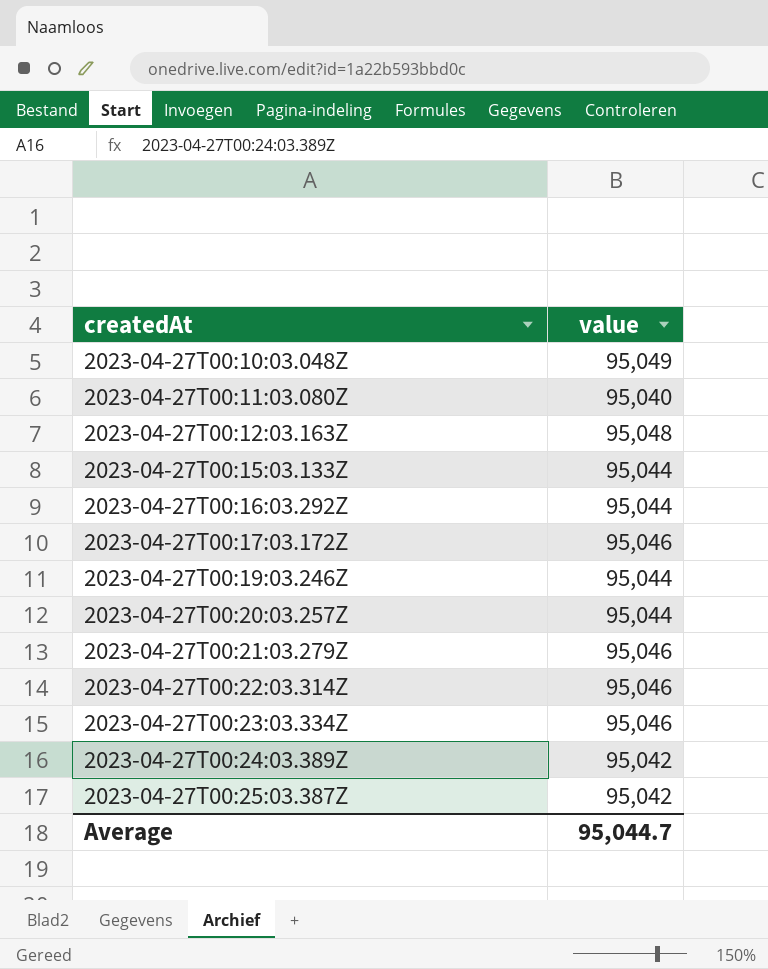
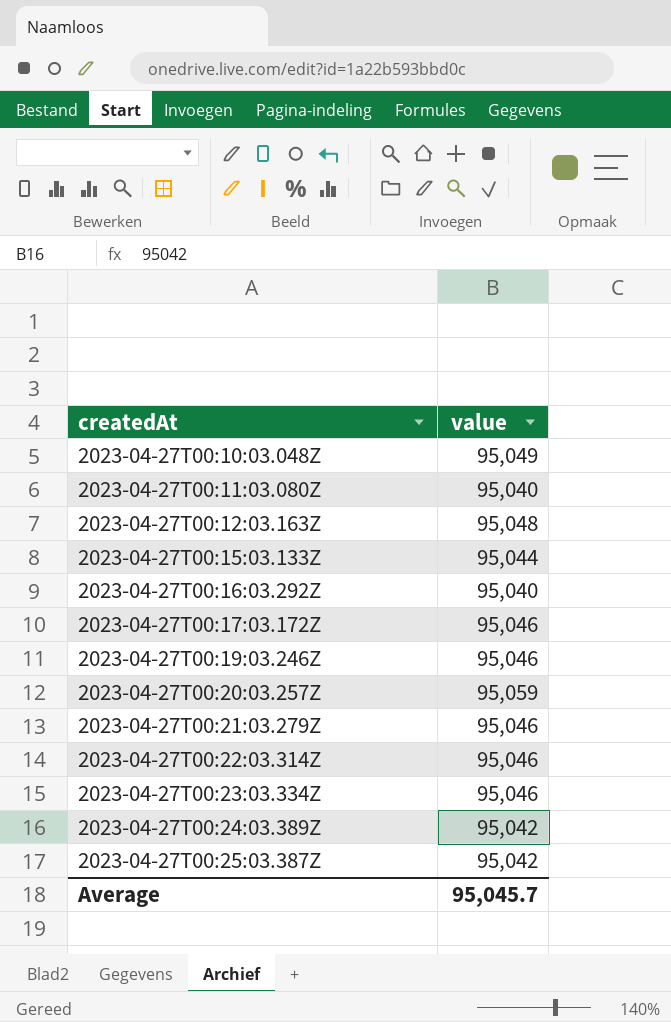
2023-04-27T00:16:03.292Z | value: 95,044 -> 95,040
2023-04-27T00:19:03.246Z | value: 95,044 -> 95,046
2023-04-27T00:20:03.257Z | value: 95,044 -> 95,059
Average | value: 95,044.7 -> 95,045.7

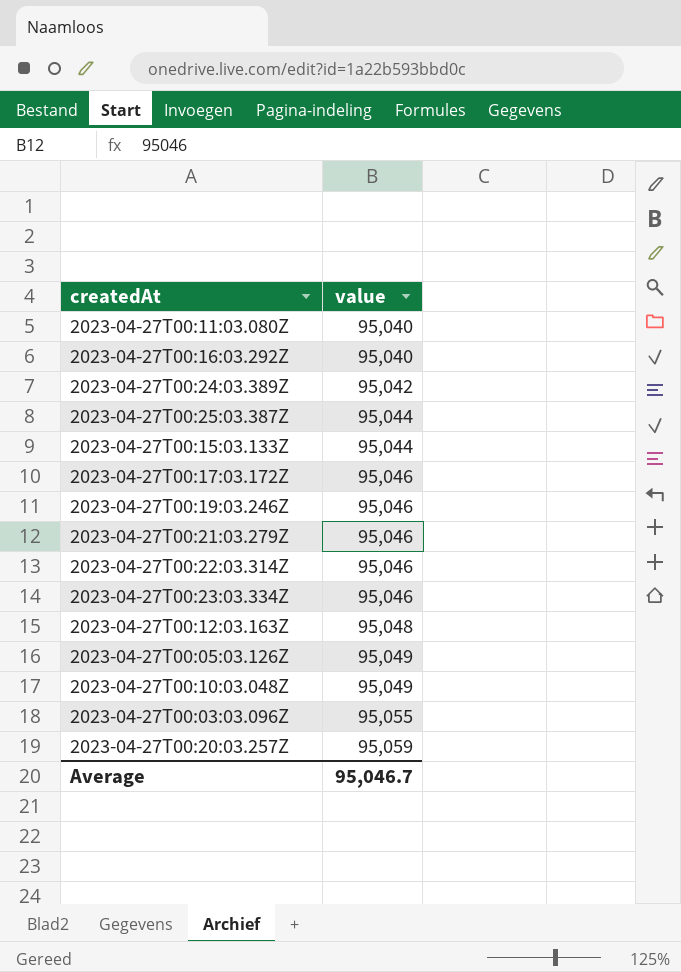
row order: createdAt ascending -> value ascending
2023-04-27T00:25:03.387Z | value: 95,042 -> 95,044
row 2023-04-27T00:05:03.126Z: none -> 95,049
row 2023-04-27T00:03:03.096Z: none -> 95,055
Average | value: 95,045.7 -> 95,046.7

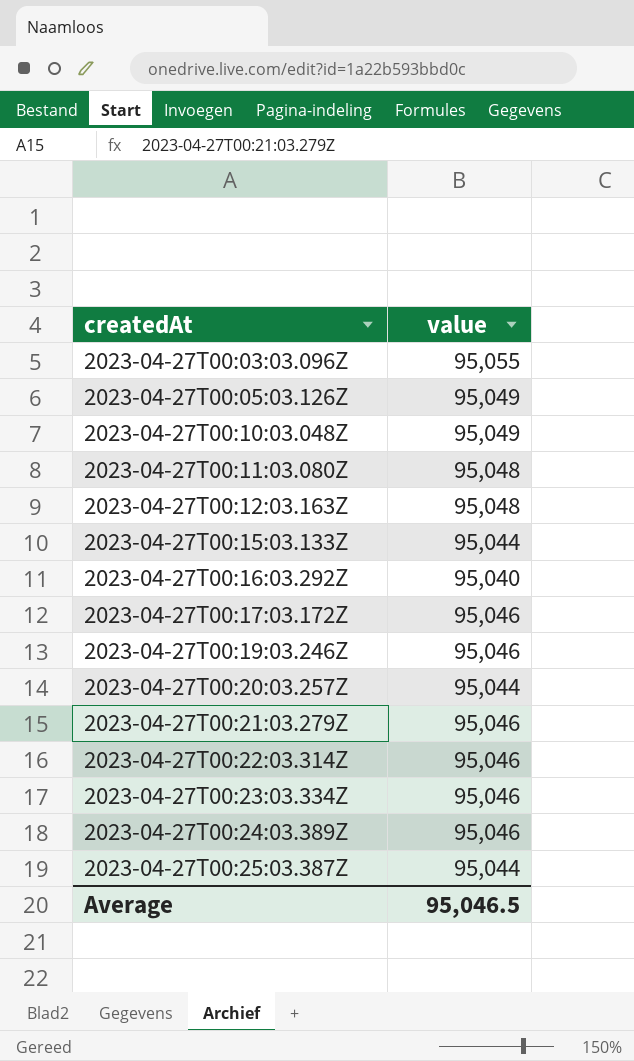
row order: value ascending -> createdAt ascending
2023-04-27T00:11:03.080Z | value: 95,040 -> 95,048
2023-04-27T00:20:03.257Z | value: 95,059 -> 95,044
2023-04-27T00:24:03.389Z | value: 95,042 -> 95,046
Average | value: 95,046.7 -> 95,046.5

